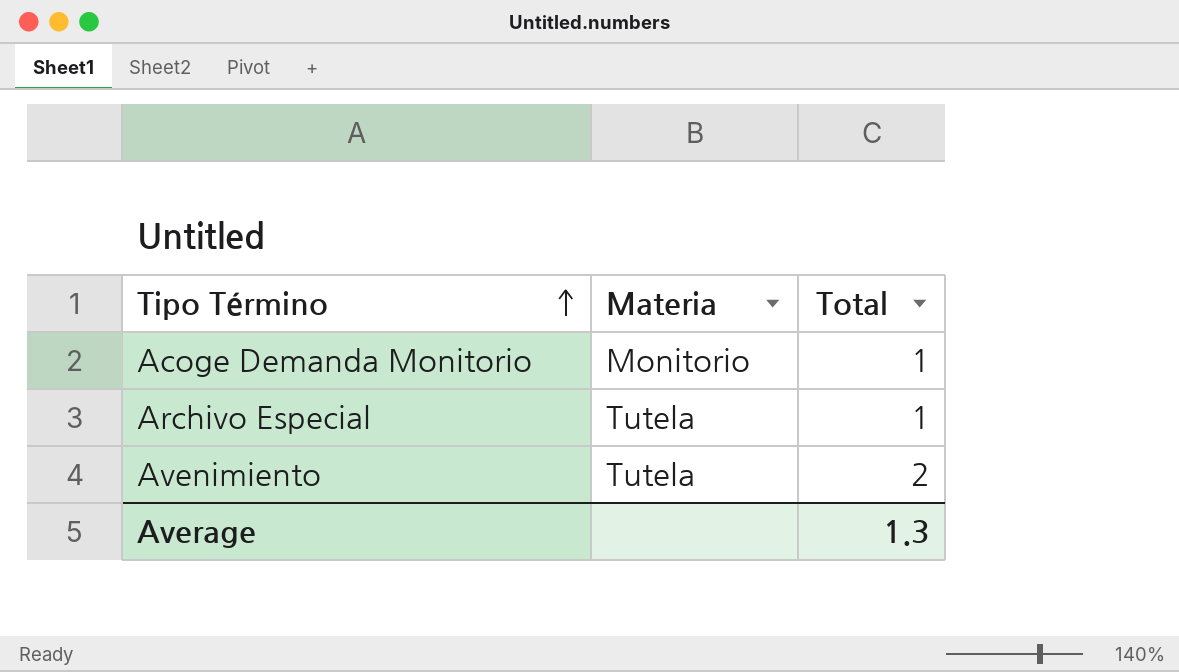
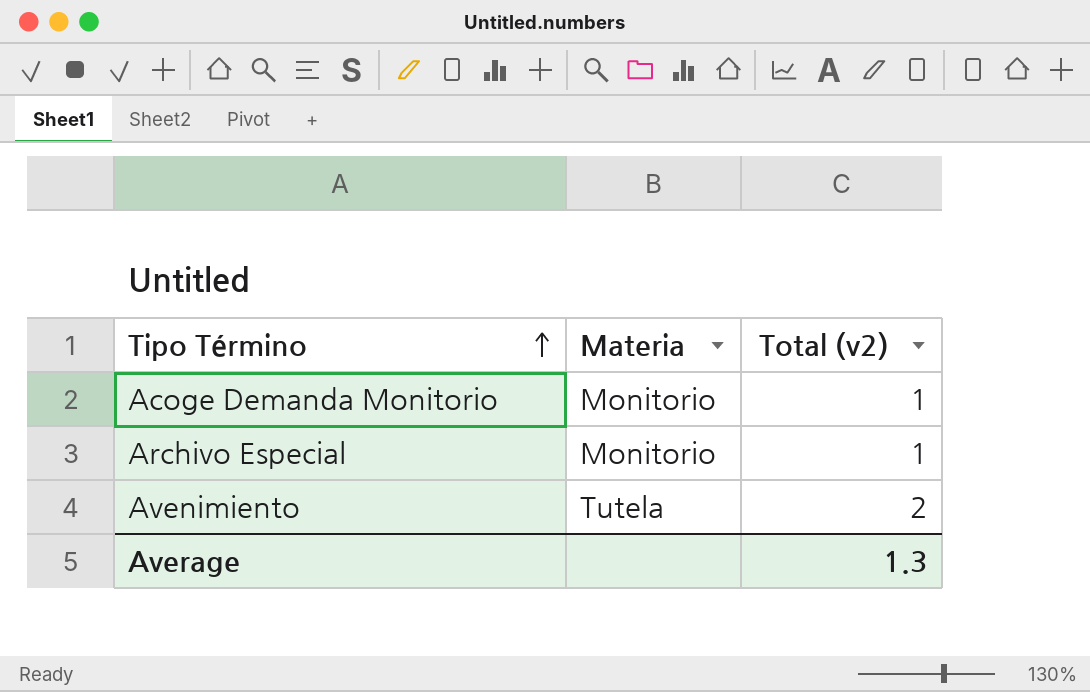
column name: Total -> Total (v2)
Archivo Especial | Materia: Tutela -> Monitorio

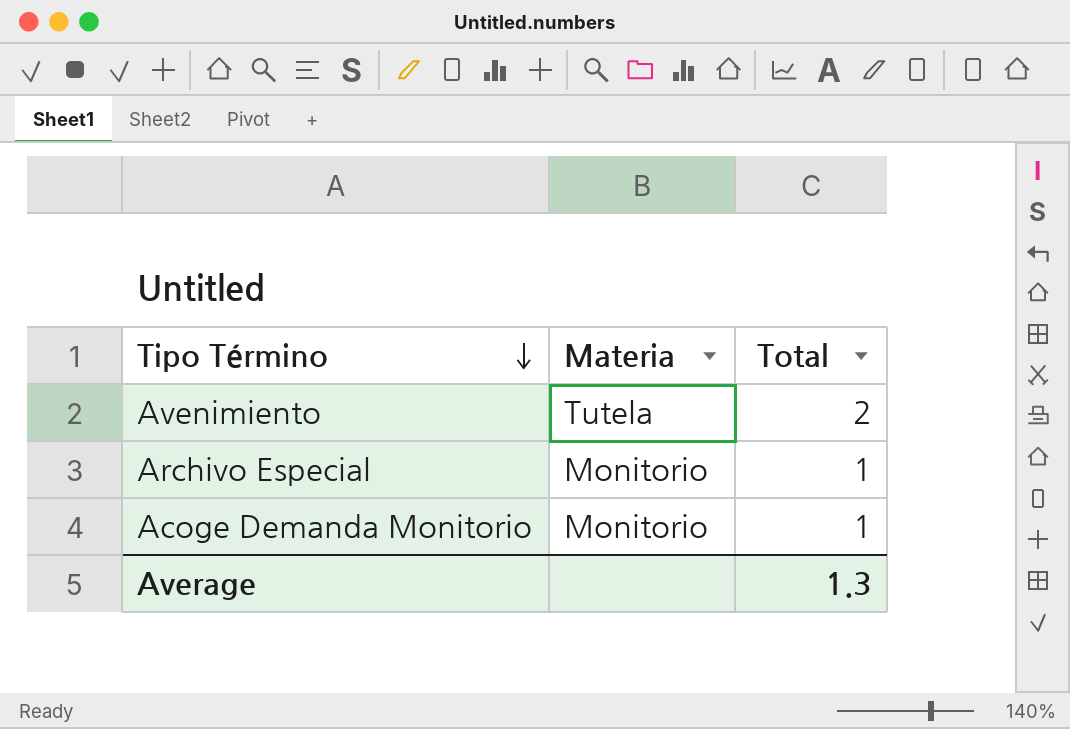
row order: Tipo Término ascending -> Tipo Término descending
column name: Total (v2) -> Total

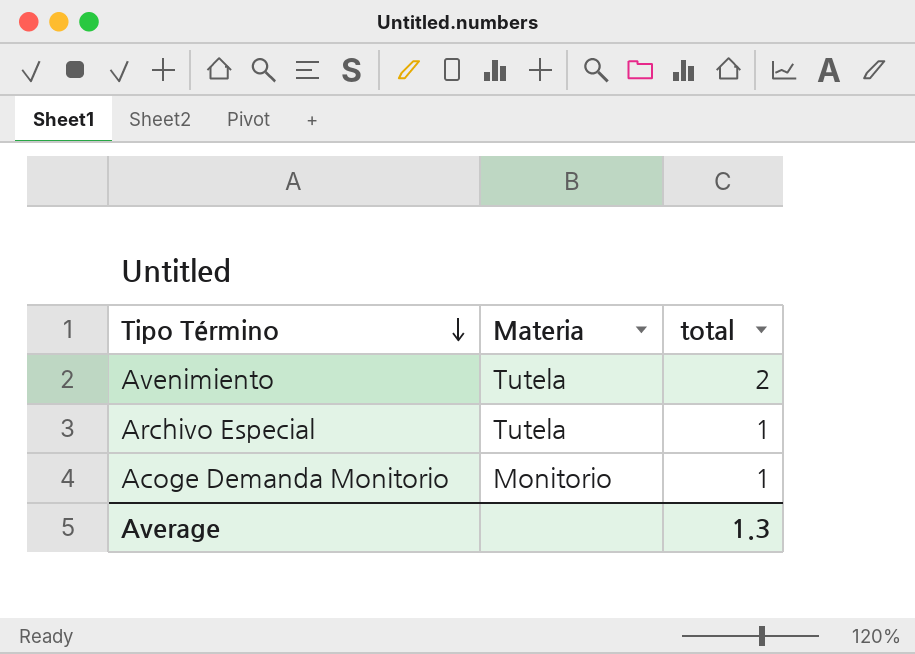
column name: Total -> total
Archivo Especial | Materia: Monitorio -> Tutela

